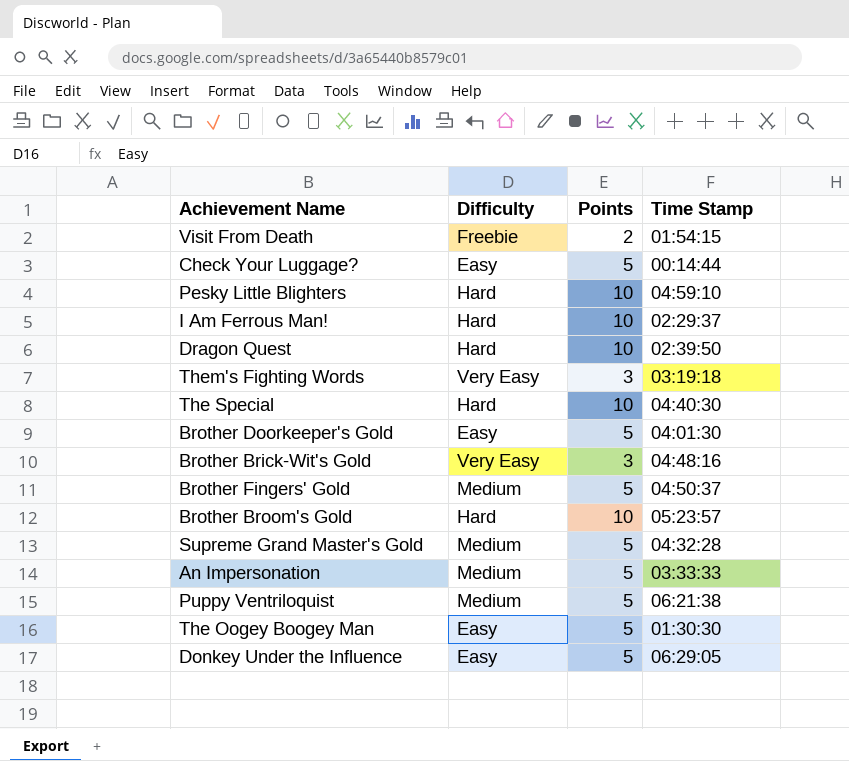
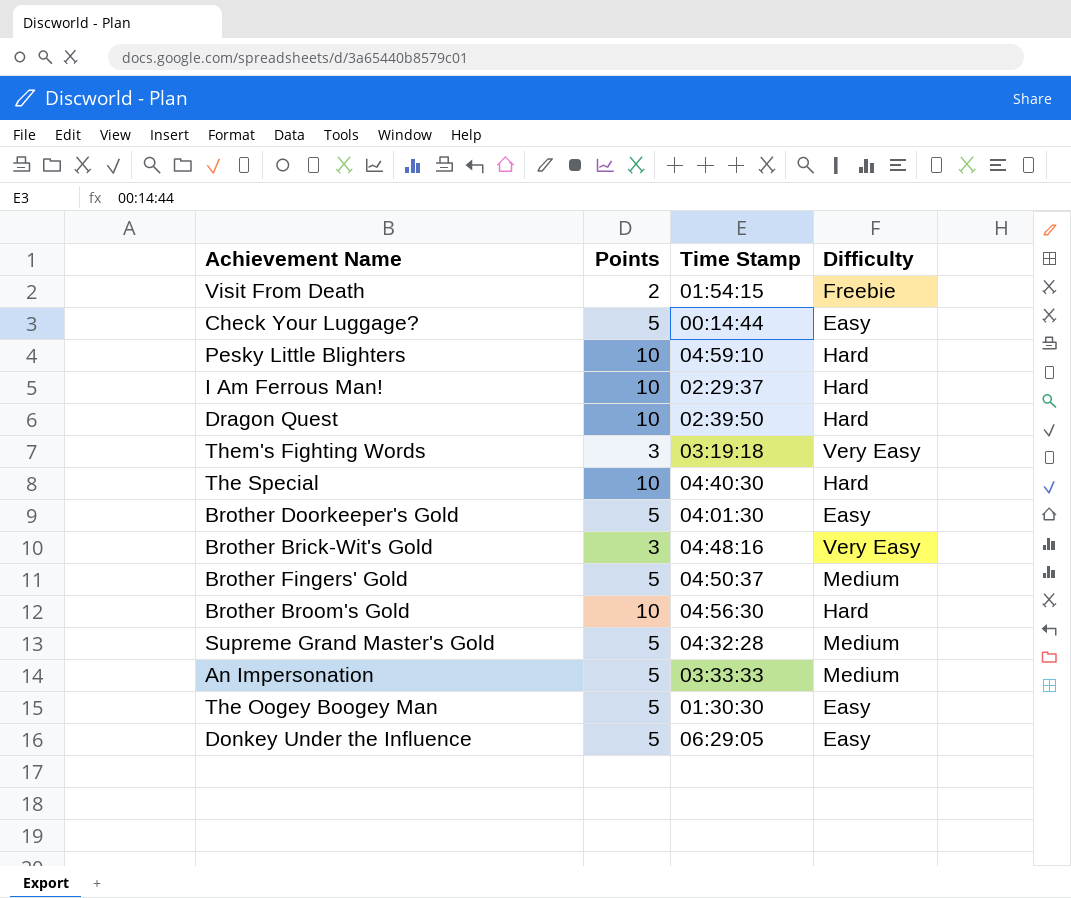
column Difficulty | position: 2 -> 4
row Puppy Ventriloquist: Medium | 5 | 06:21:38 -> none
Brother Broom's Gold | Time Stamp: 05:23:57 -> 04:56:30

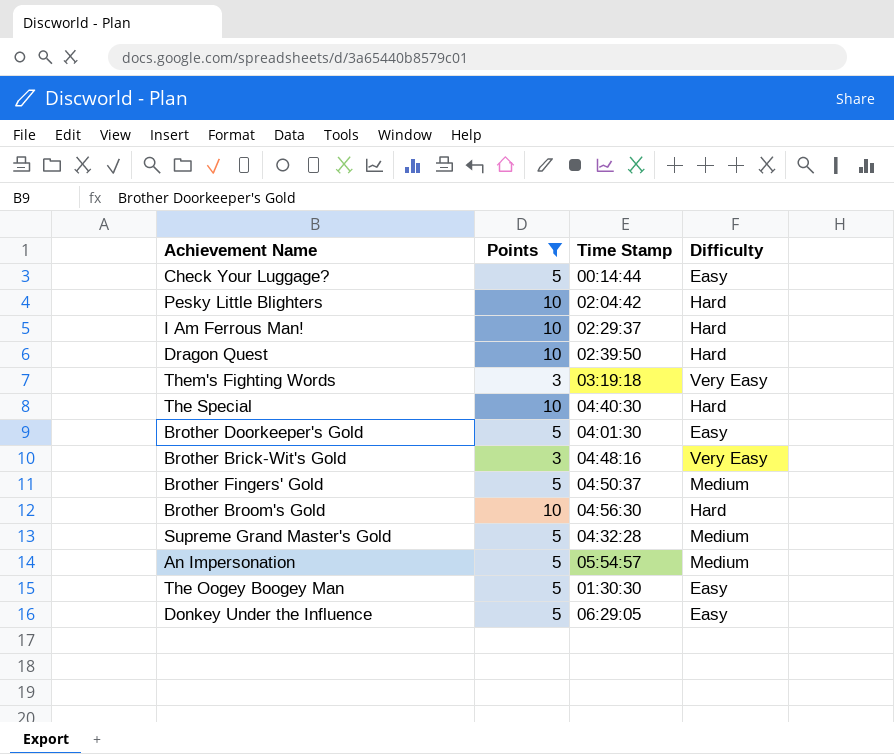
filter: none -> Points != 2
Pesky Little Blighters | Time Stamp: 04:59:10 -> 02:04:42
An Impersonation | Time Stamp: 03:33:33 -> 05:54:57

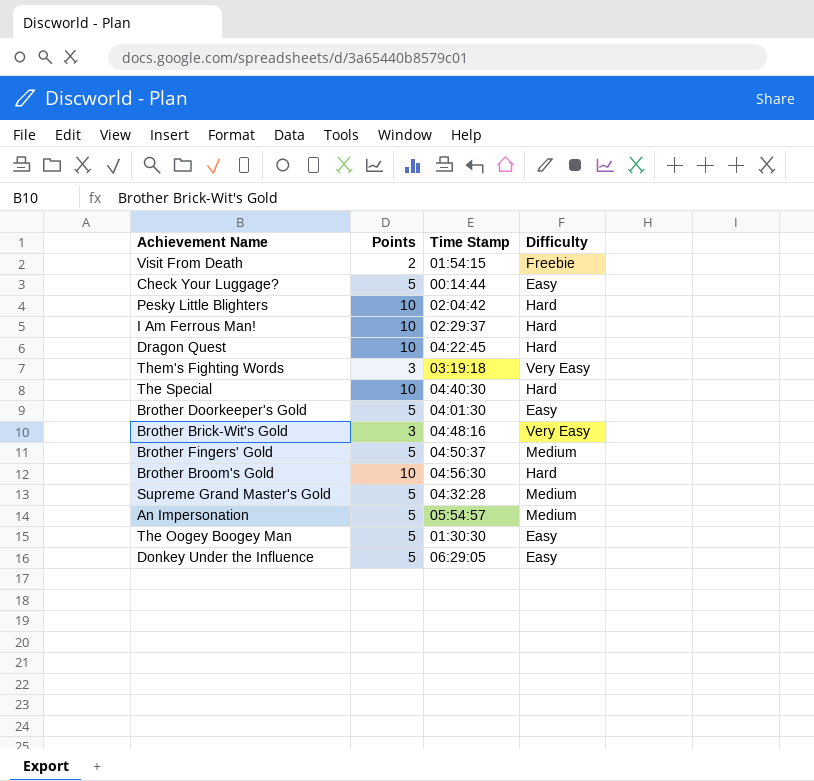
filter: Points != 2 -> none
Dragon Quest | Time Stamp: 02:39:50 -> 04:22:45

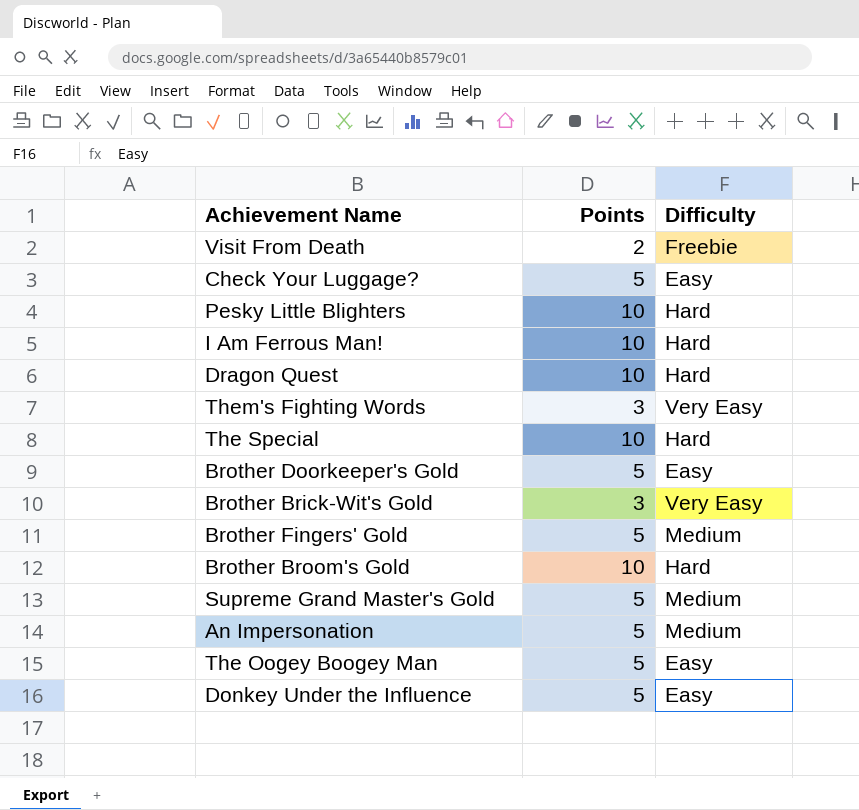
column Time Stamp | position: 3 -> none

